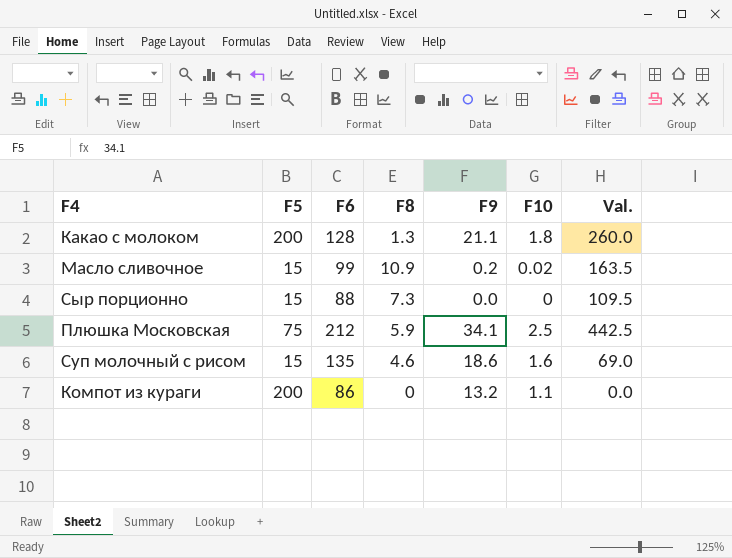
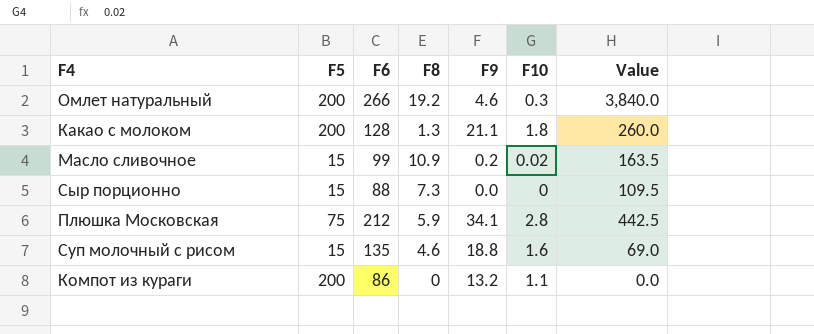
column name: Val. -> Value
row Омлет натуральный: none -> 200 | 266 | 19.2 | 4.6 | 0.3 | 3,840.0
Плюшка Московская | F10: 2.5 -> 2.8
Суп молочный с рисом | F9: 18.6 -> 18.8

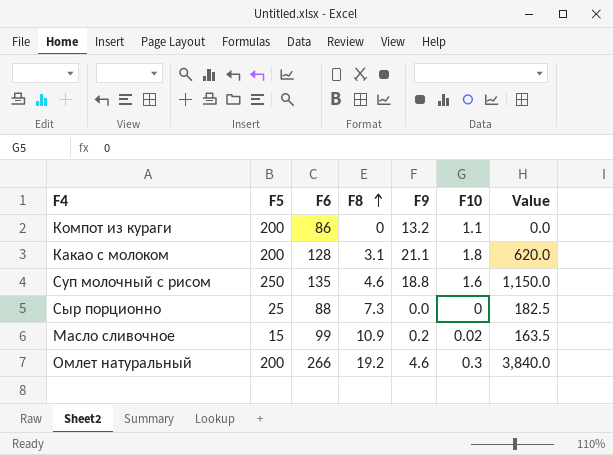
row order: none -> F8 ascending
row Плюшка Московская: 75 | 212 | 5.9 | 34.1 | 2.8 | 442.5 -> none
Какао с молоком | F8: 1.3 -> 3.1
Какао с молоком | Value: 260.0 -> 620.0
Суп молочный с рисом | F5: 15 -> 250
Суп молочный с рисом | Value: 69.0 -> 1,150.0
Сыр порционно | F5: 15 -> 25
Сыр порционно | Value: 109.5 -> 182.5

